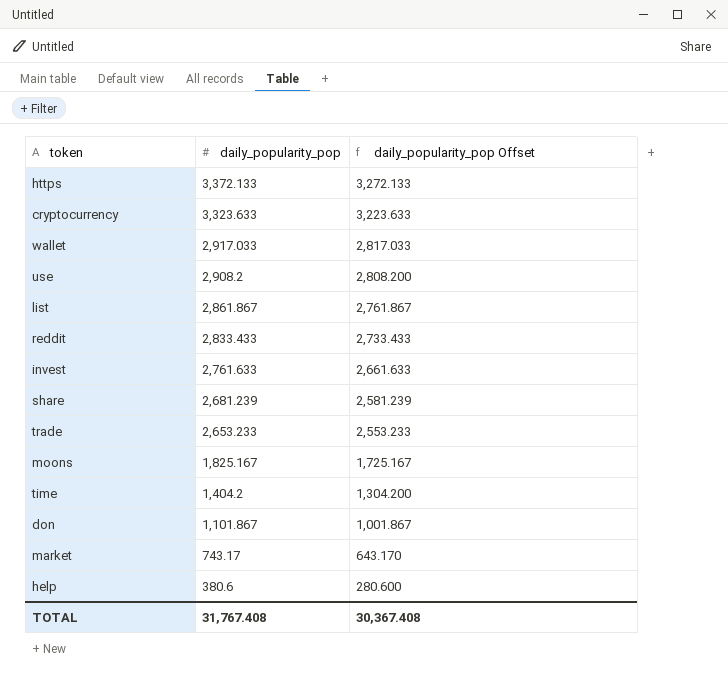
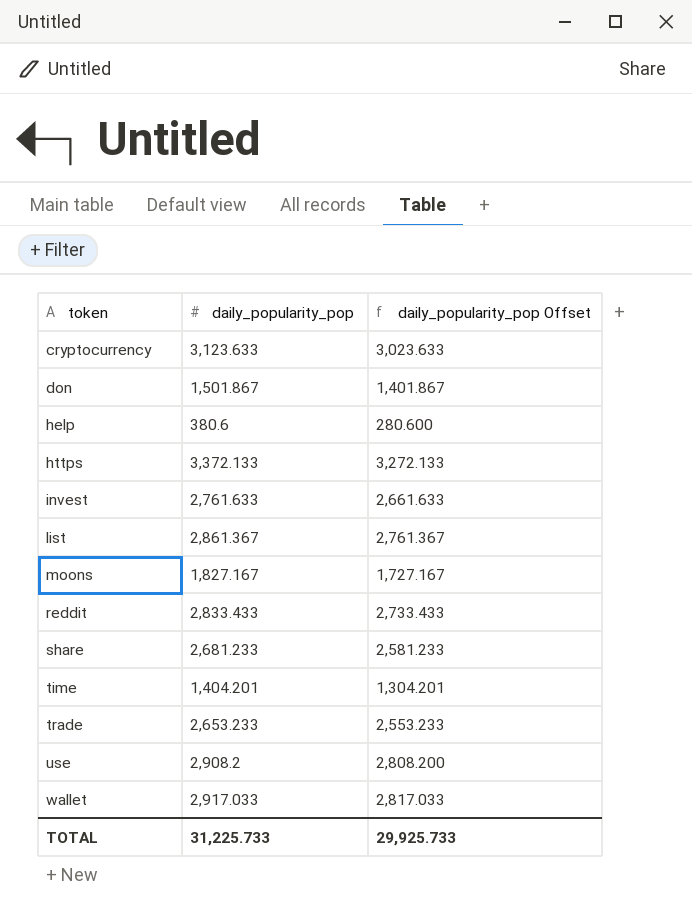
row order: daily_popularity_pop descending -> token ascending
row market: 743.17 | 643.170 -> none
cryptocurrency | daily_popularity_pop: 3,323.633 -> 3,123.633
cryptocurrency | daily_popularity_pop Offset: 3,223.633 -> 3,023.633
don | daily_popularity_pop: 1,101.867 -> 1,501.867
don | daily_popularity_pop Offset: 1,001.867 -> 1,401.867
list | daily_popularity_pop: 2,861.867 -> 2,861.367
list | daily_popularity_pop Offset: 2,761.867 -> 2,761.367
moons | daily_popularity_pop: 1,825.167 -> 1,827.167
moons | daily_popularity_pop Offset: 1,725.167 -> 1,727.167
share | daily_popularity_pop: 2,681.239 -> 2,681.233
share | daily_popularity_pop Offset: 2,581.239 -> 2,581.233
time | daily_popularity_pop: 1,404.2 -> 1,404.201
time | daily_popularity_pop Offset: 1,304.200 -> 1,304.201
TOTAL | daily_popularity_pop: 31,767.408 -> 31,225.733
TOTAL | daily_popularity_pop Offset: 30,367.408 -> 29,925.733

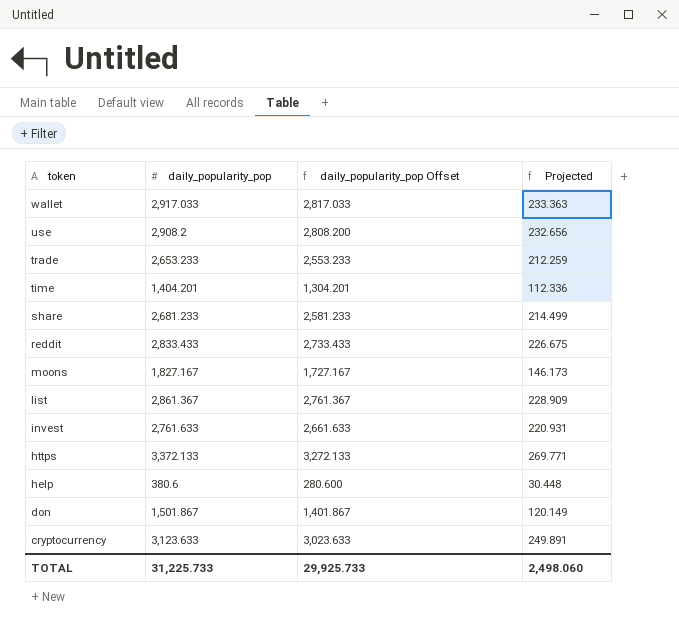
row order: token ascending -> token descending
column Projected | formula: none -> [daily_popularity_pop] * 0.08

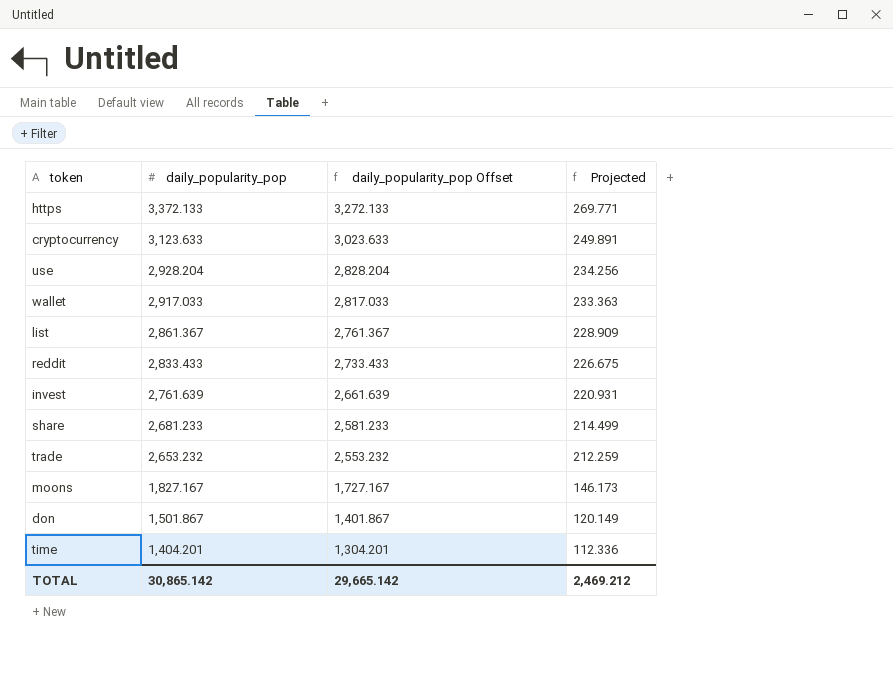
row order: token descending -> daily_popularity_pop descending
row help: 380.6 | 280.600 | 30.448 -> none
use | daily_popularity_pop: 2,908.2 -> 2,928.204
use | daily_popularity_pop Offset: 2,808.200 -> 2,828.204
use | Projected: 232.656 -> 234.256
invest | daily_popularity_pop: 2,761.633 -> 2,761.639
invest | daily_popularity_pop Offset: 2,661.633 -> 2,661.639
trade | daily_popularity_pop: 2,653.233 -> 2,653.232
trade | daily_popularity_pop Offset: 2,553.233 -> 2,553.232
TOTAL | daily_popularity_pop: 31,225.733 -> 30,865.142
TOTAL | daily_popularity_pop Offset: 29,925.733 -> 29,665.142
TOTAL | Projected: 2,498.060 -> 2,469.212

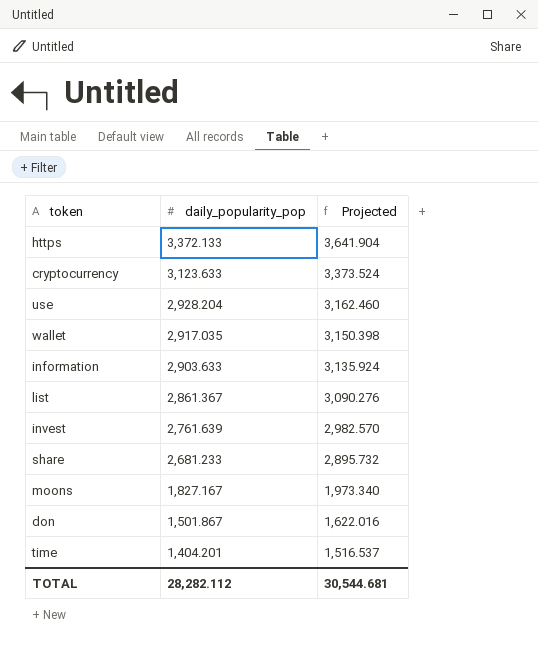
column daily_popularity_pop Offset | formula: [daily_popularity_pop] - 100 -> none
column Projected | formula: [daily_popularity_pop] * 0.08 -> [daily_popularity_pop] * 1.08
row reddit: 2,833.433 | 2,733.433 | 226.675 -> none
row trade: 2,653.232 | 2,553.232 | 212.259 -> none
wallet | daily_popularity_pop: 2,917.033 -> 2,917.035
row information: none -> 2,903.633 | 3,135.924
TOTAL | daily_popularity_pop: 30,865.142 -> 28,282.112
TOTAL | Projected: 2,469.212 -> 30,544.681

